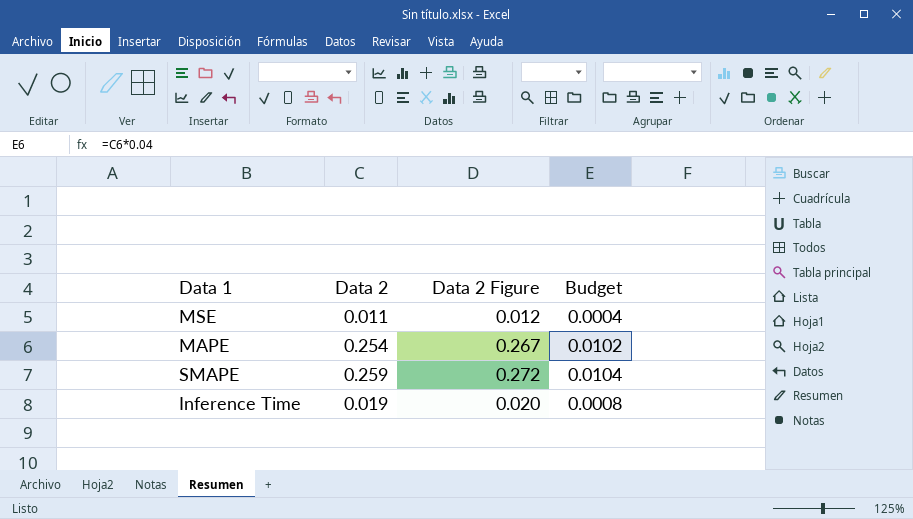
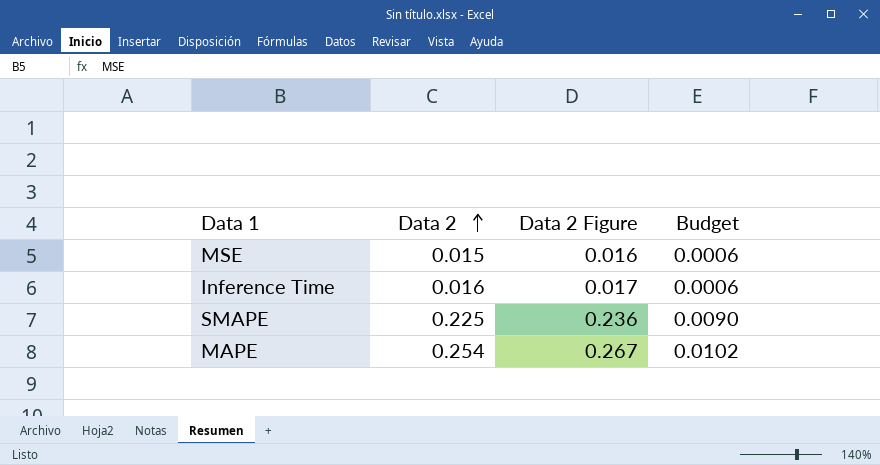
row order: none -> Data 2 ascending
MSE | Data 2: 0.011 -> 0.015
MSE | Data 2 Figure: 0.012 -> 0.016
MSE | Budget: 0.0004 -> 0.0006
Inference Time | Data 2: 0.019 -> 0.016
Inference Time | Data 2 Figure: 0.020 -> 0.017
Inference Time | Budget: 0.0008 -> 0.0006
SMAPE | Data 2: 0.259 -> 0.225
SMAPE | Data 2 Figure: 0.272 -> 0.236
SMAPE | Budget: 0.0104 -> 0.0090

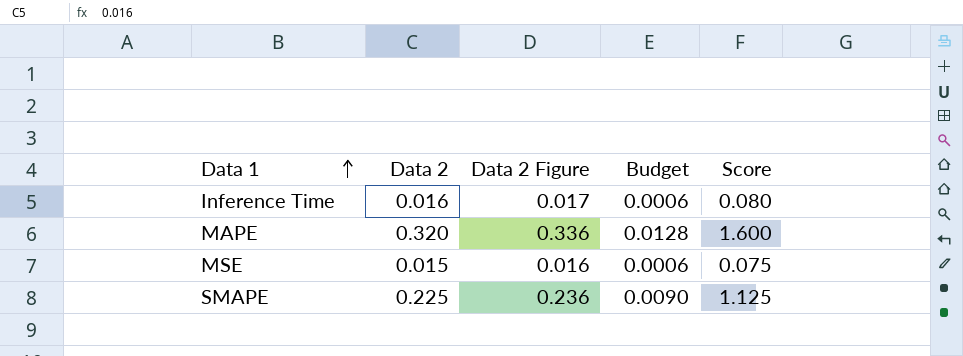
row order: Data 2 ascending -> Data 1 ascending
column Score | formula: none -> [Data 2] * 5
MAPE | Data 2: 0.254 -> 0.320
MAPE | Data 2 Figure: 0.267 -> 0.336
MAPE | Budget: 0.0102 -> 0.0128

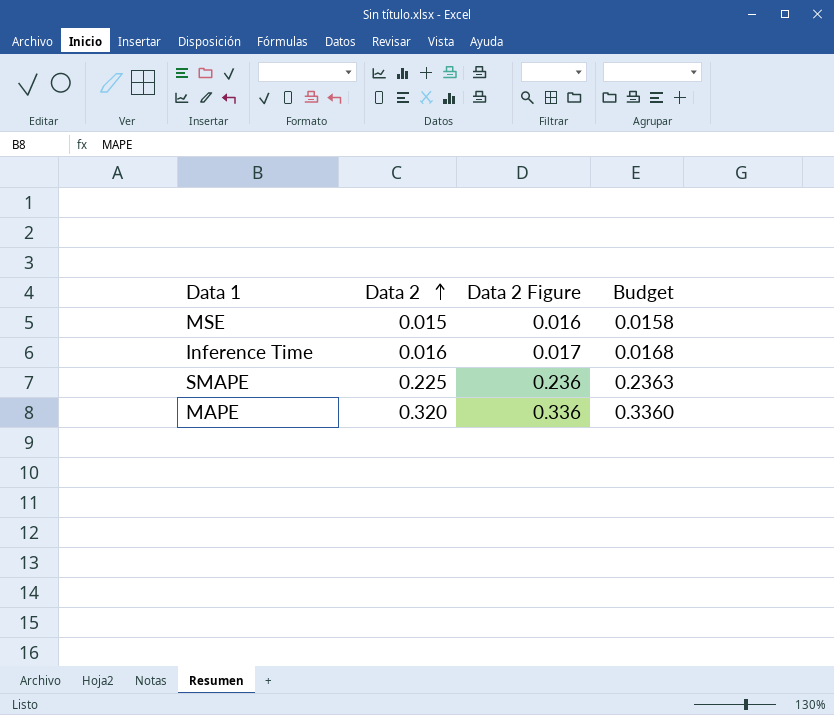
row order: Data 1 ascending -> Data 2 ascending
column Score | formula: [Data 2] * 5 -> none
column Budget | formula: [Data 2] * 0.04 -> [Data 2] * 1.05

